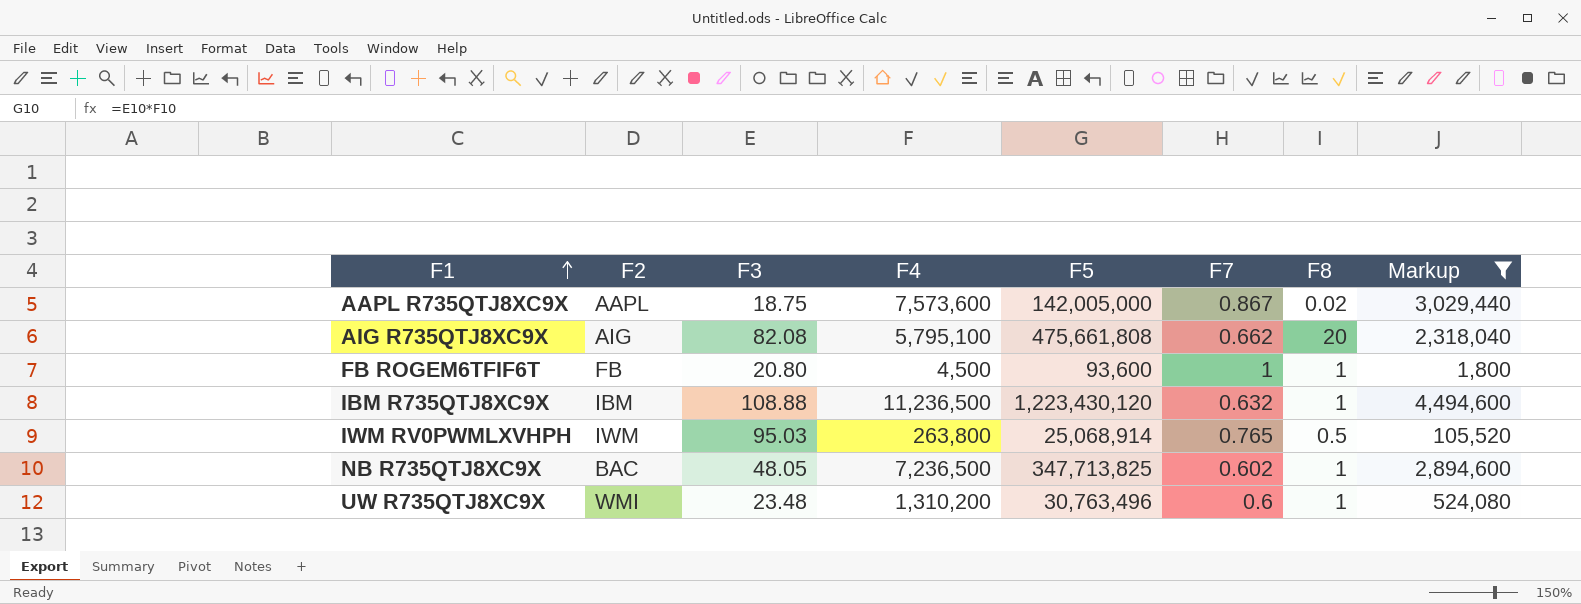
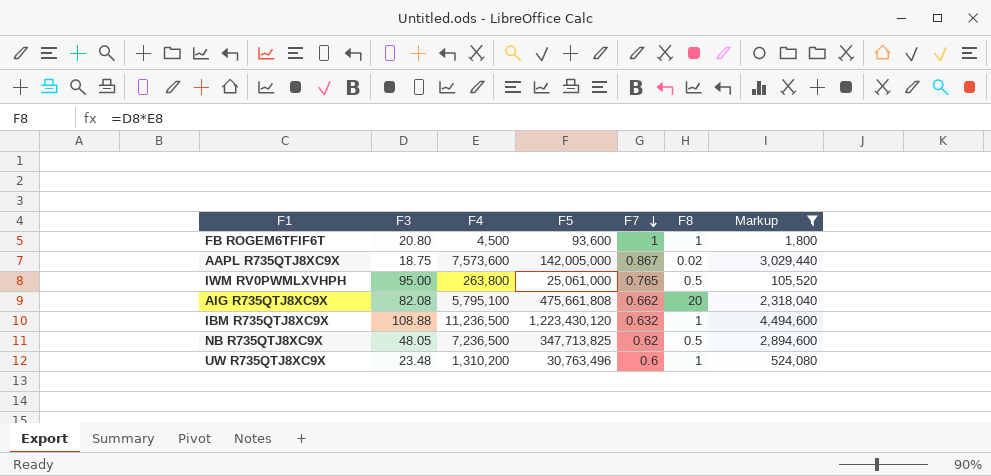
row order: F1 ascending -> F7 descending
column F2 | position: 2 -> none
IWM RV0PWMLXVHPH | F3: 95.03 -> 95.00
IWM RV0PWMLXVHPH | F5: 25,068,914 -> 25,061,000
NB R735QTJ8XC9X | F7: 0.602 -> 0.62
NB R735QTJ8XC9X | F8: 1 -> 0.5

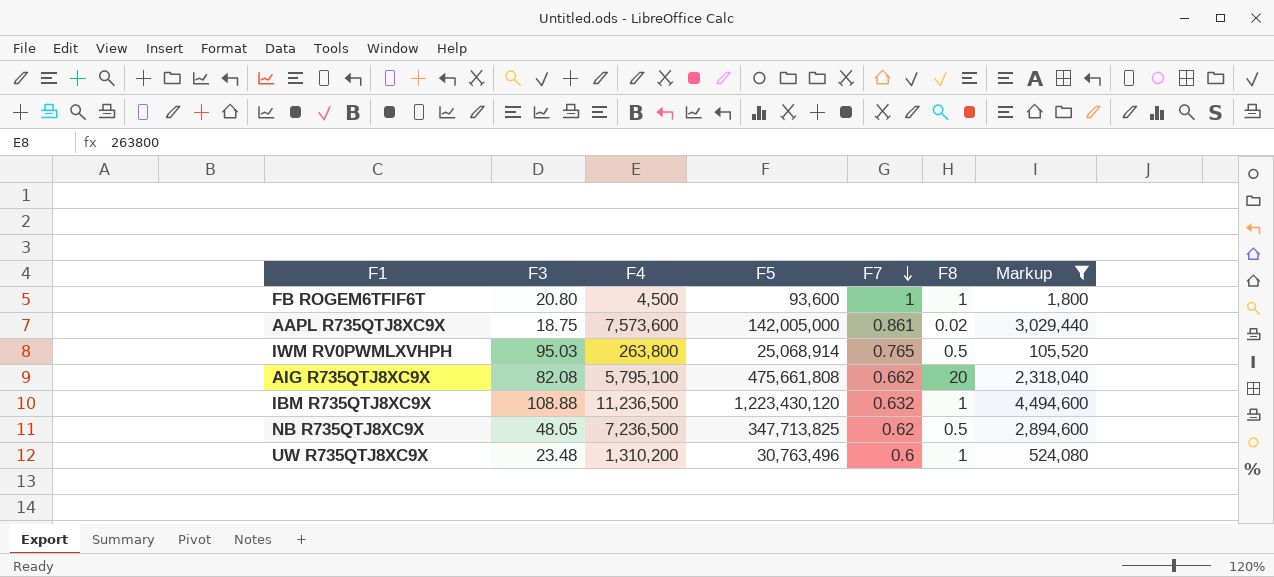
AAPL R735QTJ8XC9X | F7: 0.867 -> 0.861
IWM RV0PWMLXVHPH | F3: 95.00 -> 95.03
IWM RV0PWMLXVHPH | F5: 25,061,000 -> 25,068,914

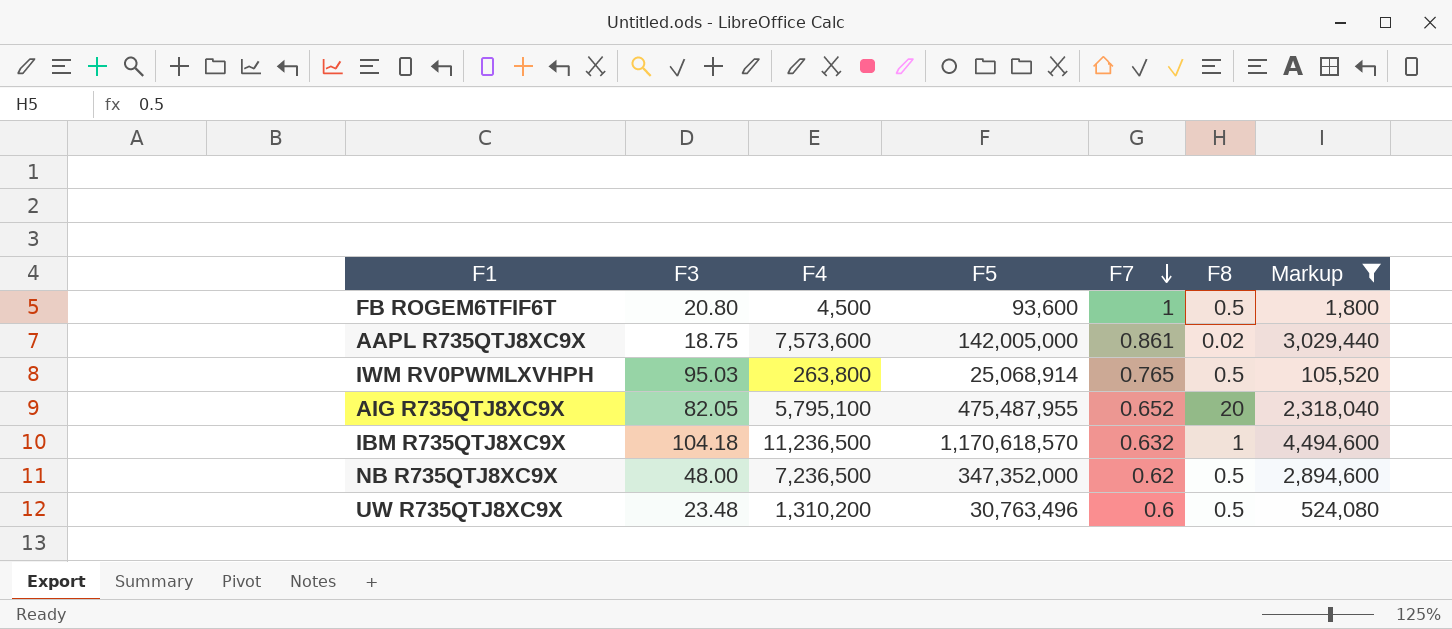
FB ROGEM6TFIF6T | F8: 1 -> 0.5
AIG R735QTJ8XC9X | F3: 82.08 -> 82.05
AIG R735QTJ8XC9X | F5: 475,661,808 -> 475,487,955
AIG R735QTJ8XC9X | F7: 0.662 -> 0.652
IBM R735QTJ8XC9X | F3: 108.88 -> 104.18
IBM R735QTJ8XC9X | F5: 1,223,430,120 -> 1,170,618,570
NB R735QTJ8XC9X | F3: 48.05 -> 48.00
NB R735QTJ8XC9X | F5: 347,713,825 -> 347,352,000
UW R735QTJ8XC9X | F8: 1 -> 0.5

